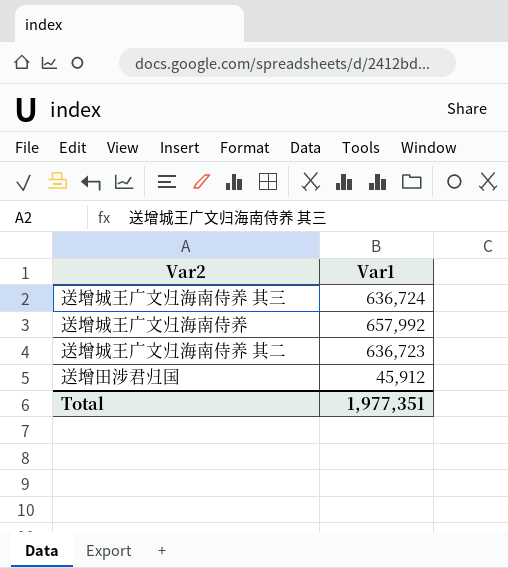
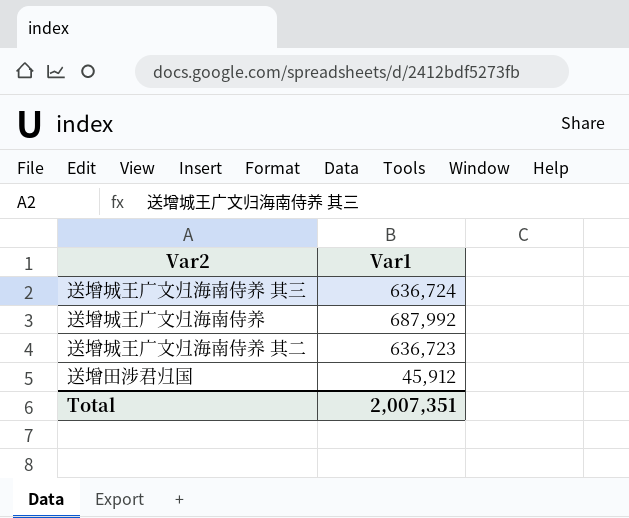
送增城王广文归海南侍养 | Var1: 657,992 -> 687,992
Total | Var1: 1,977,351 -> 2,007,351

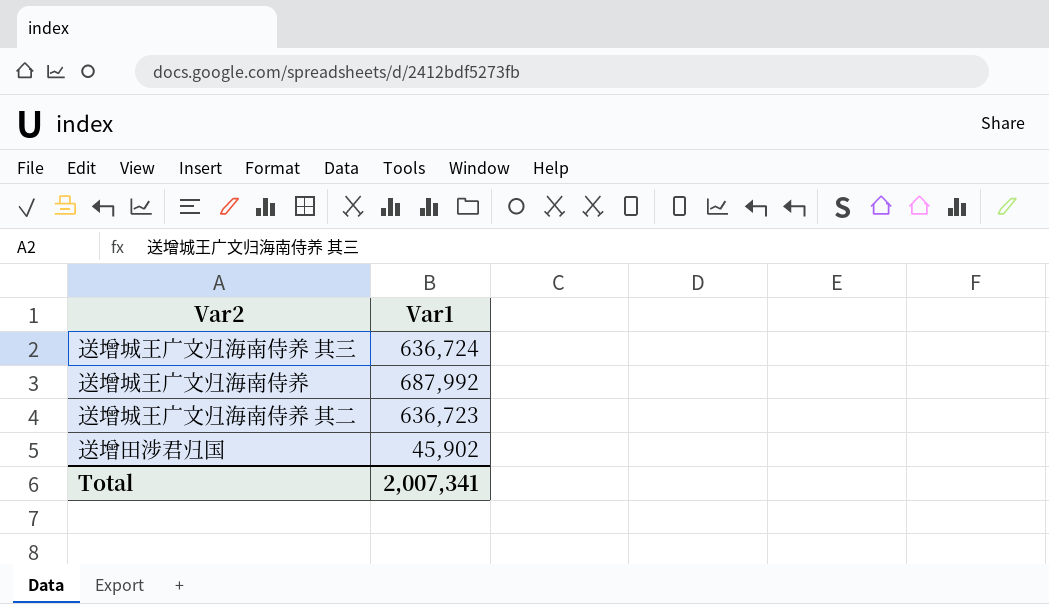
送增田涉君归国 | Var1: 45,912 -> 45,902
Total | Var1: 2,007,351 -> 2,007,341

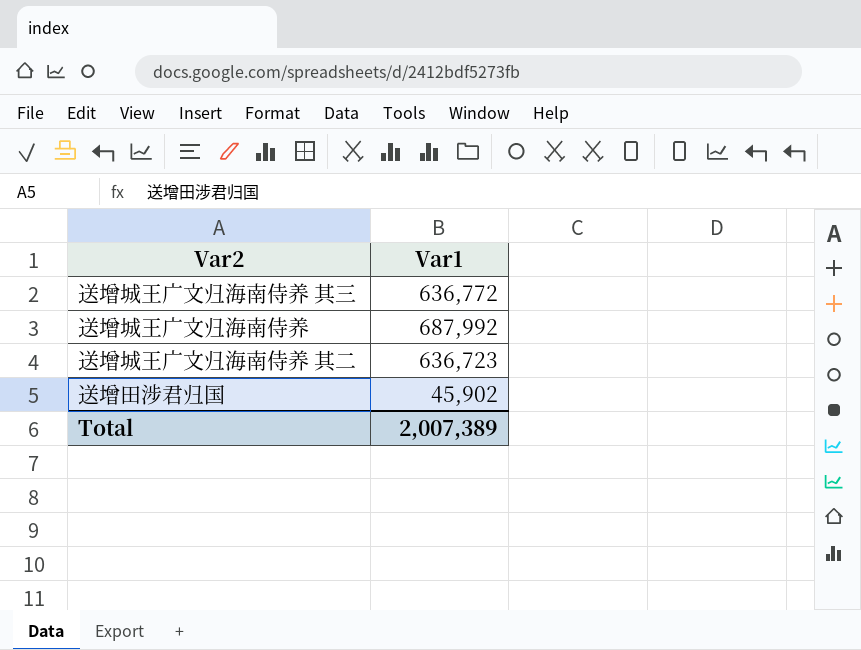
送增城王广文归海南侍养 其三 | Var1: 636,724 -> 636,772
Total | Var1: 2,007,341 -> 2,007,389

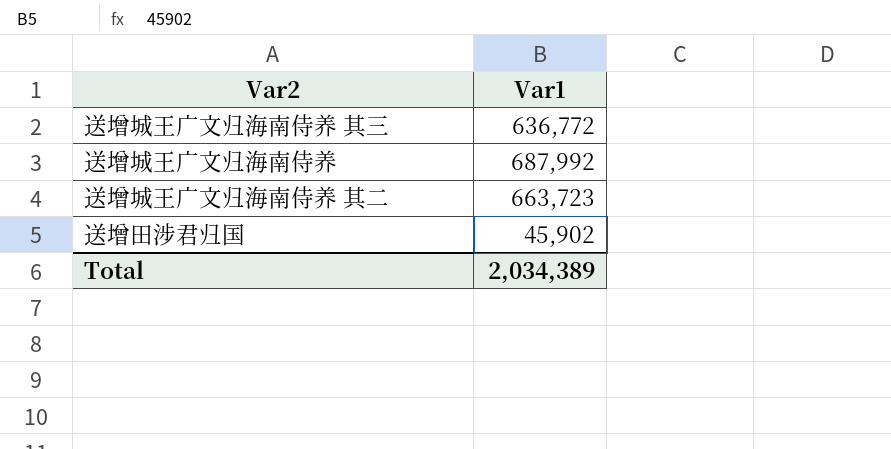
送增城王广文归海南侍养 其二 | Var1: 636,723 -> 663,723
Total | Var1: 2,007,389 -> 2,034,389

